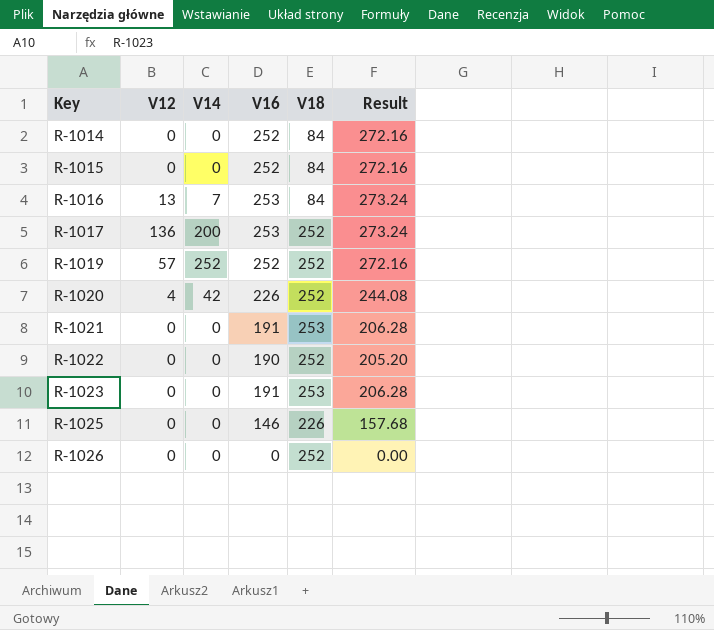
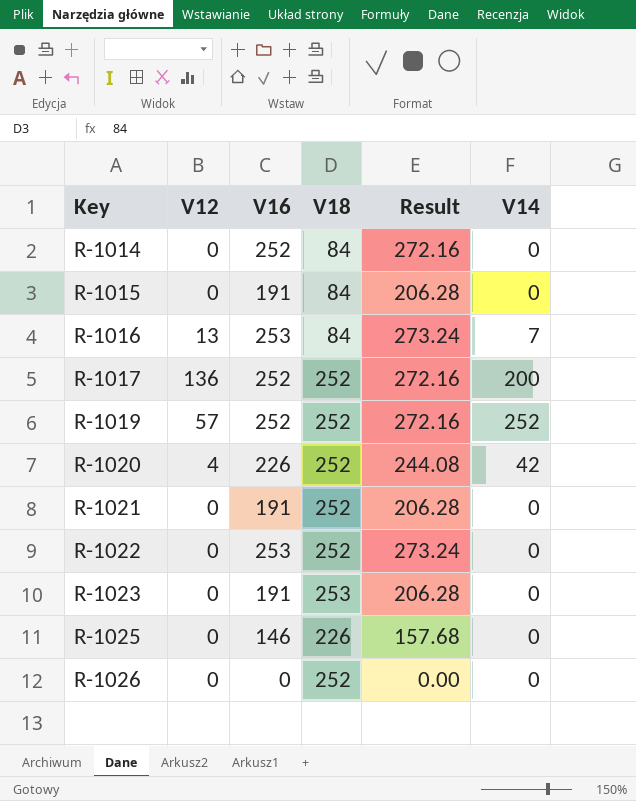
column V14 | position: 3 -> 6
R-1015 | V16: 252 -> 191
R-1015 | Result: 272.16 -> 206.28
R-1017 | V16: 253 -> 252
R-1017 | Result: 273.24 -> 272.16
R-1021 | V18: 253 -> 252
R-1022 | V16: 190 -> 253
R-1022 | Result: 205.20 -> 273.24

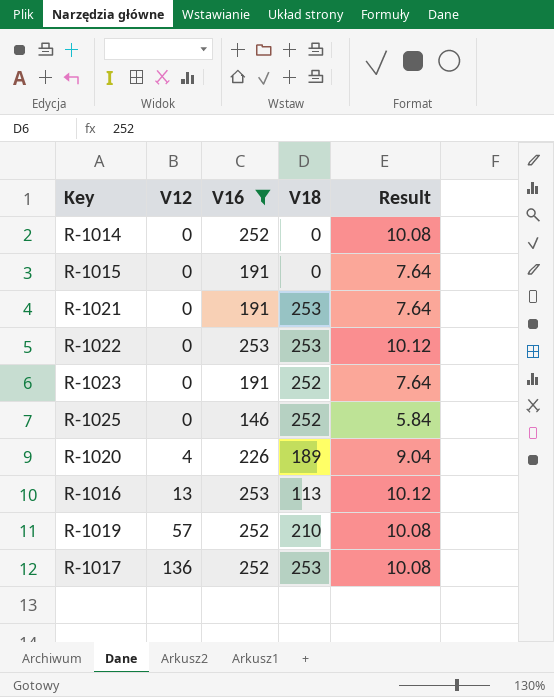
filter: none -> V16 != 0
row order: Key ascending -> V12 ascending
column V14 | position: 6 -> none
column Result | formula: [V16] * 1.08 -> [V16] * 0.04
R-1014 | V18: 84 -> 0
R-1015 | V18: 84 -> 0
R-1021 | V18: 252 -> 253
R-1022 | V18: 252 -> 253
R-1023 | V18: 253 -> 252
R-1025 | V18: 226 -> 252
R-1020 | V18: 252 -> 189
R-1016 | V18: 84 -> 113
R-1019 | V18: 252 -> 210
R-1017 | V18: 252 -> 253

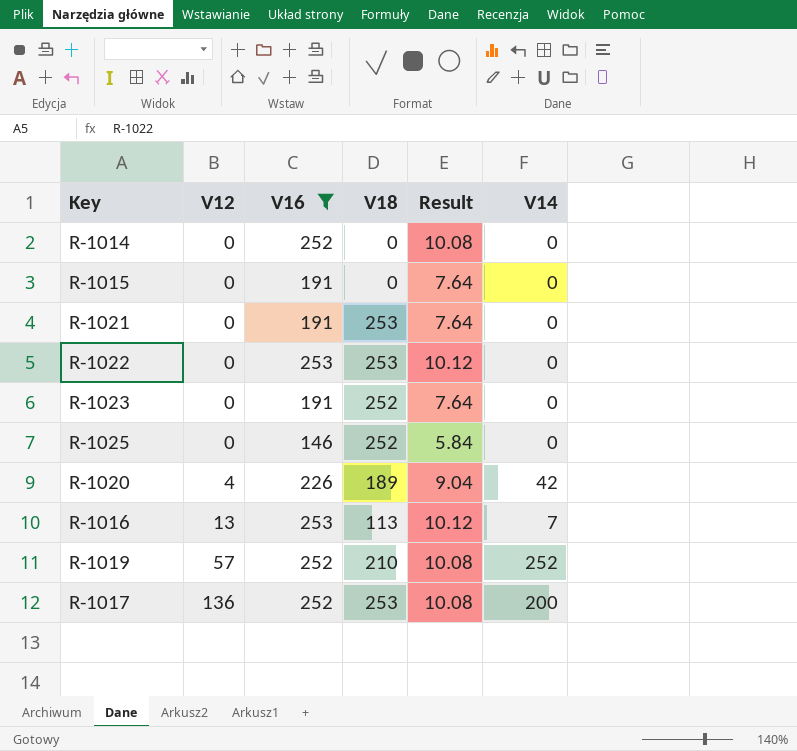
column V14 | position: none -> 6

